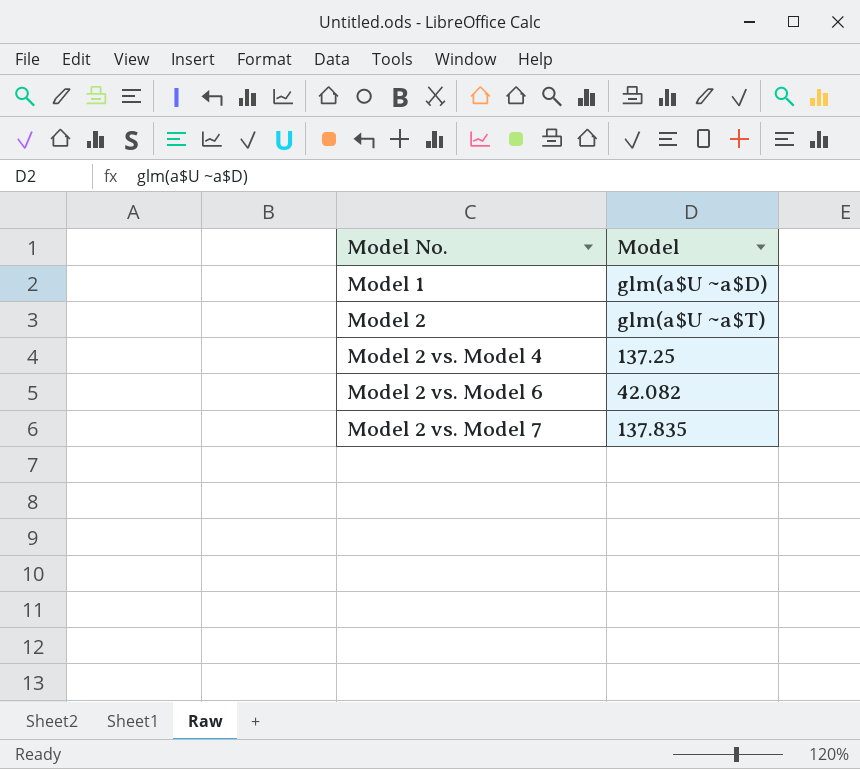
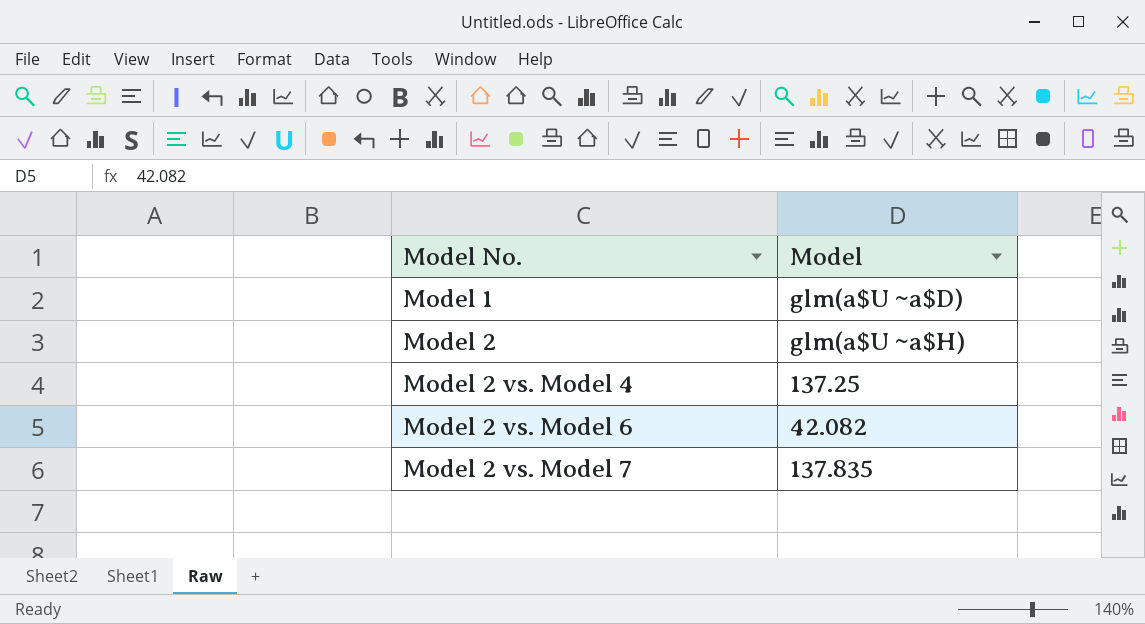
Model 2 | Model: glm(a$U ~a$T) -> glm(a$U ~a$H)

